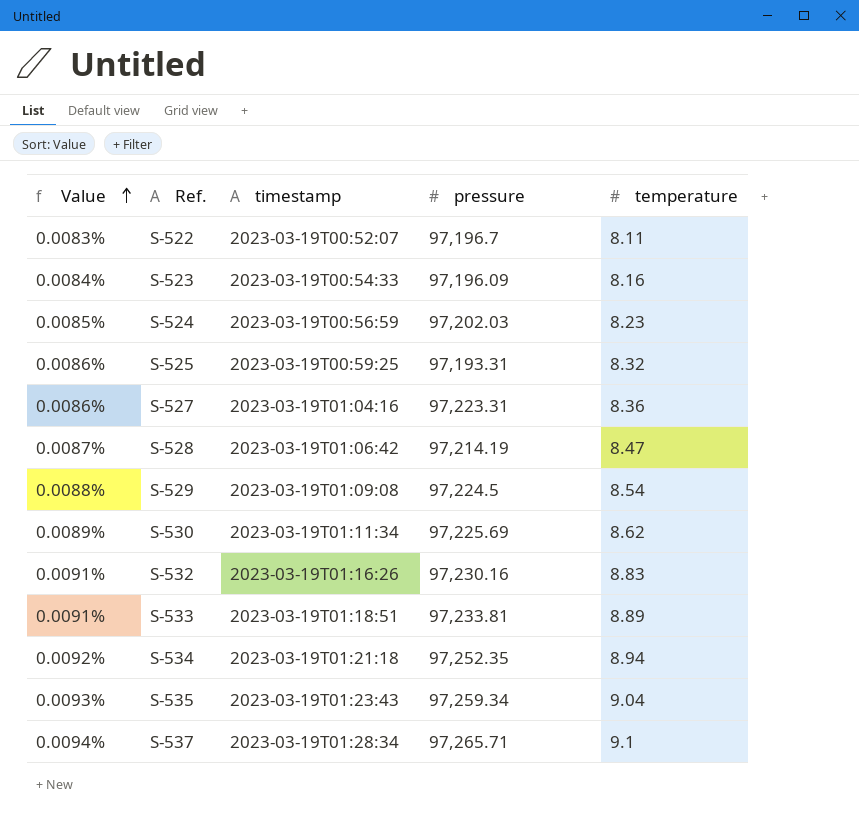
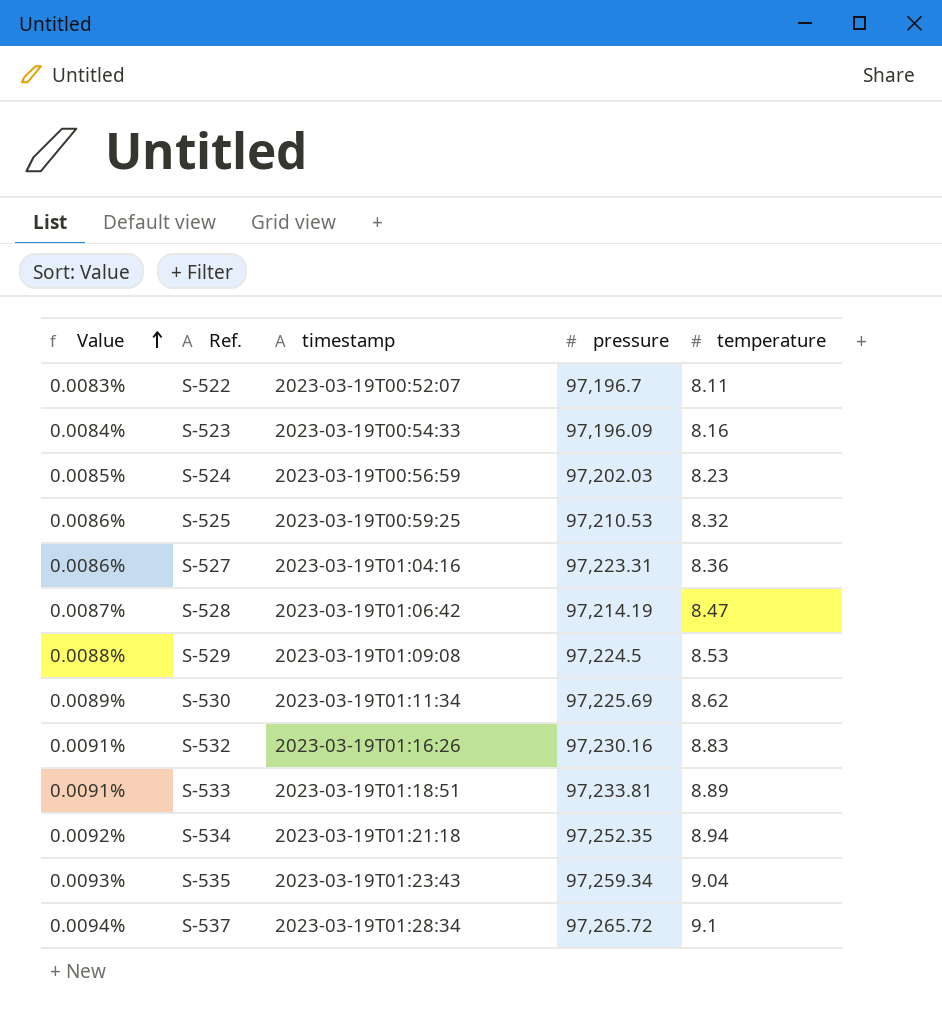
S-525 | pressure: 97,193.31 -> 97,210.53
S-529 | temperature: 8.54 -> 8.53
S-537 | pressure: 97,265.71 -> 97,265.72

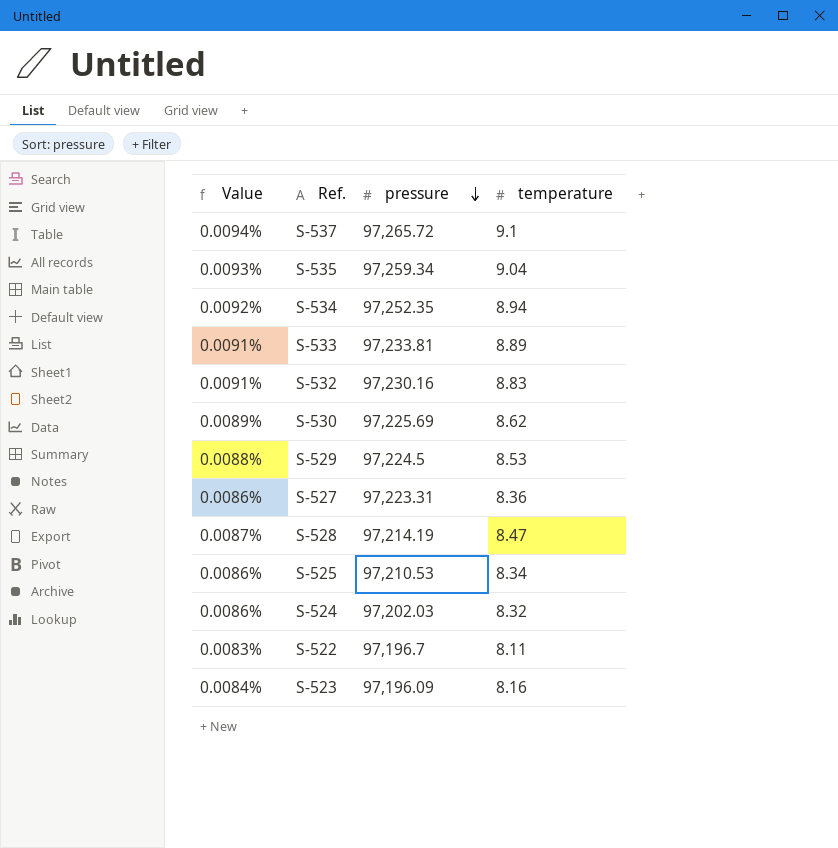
row order: Value ascending -> pressure descending
column timestamp | position: 3 -> none
S-525 | temperature: 8.32 -> 8.34
S-524 | Value: 0.0085% -> 0.0086%
S-524 | temperature: 8.23 -> 8.32

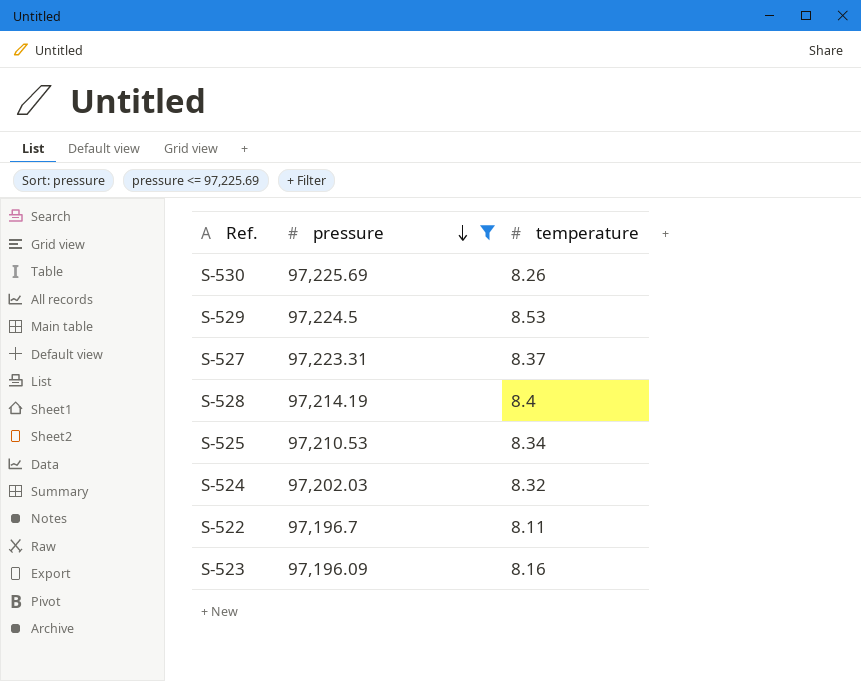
filter: none -> pressure <= 97,225.69
column Value | formula: [temperature] / [pressure] -> none
S-530 | temperature: 8.62 -> 8.26
S-527 | temperature: 8.36 -> 8.37
S-528 | temperature: 8.47 -> 8.4

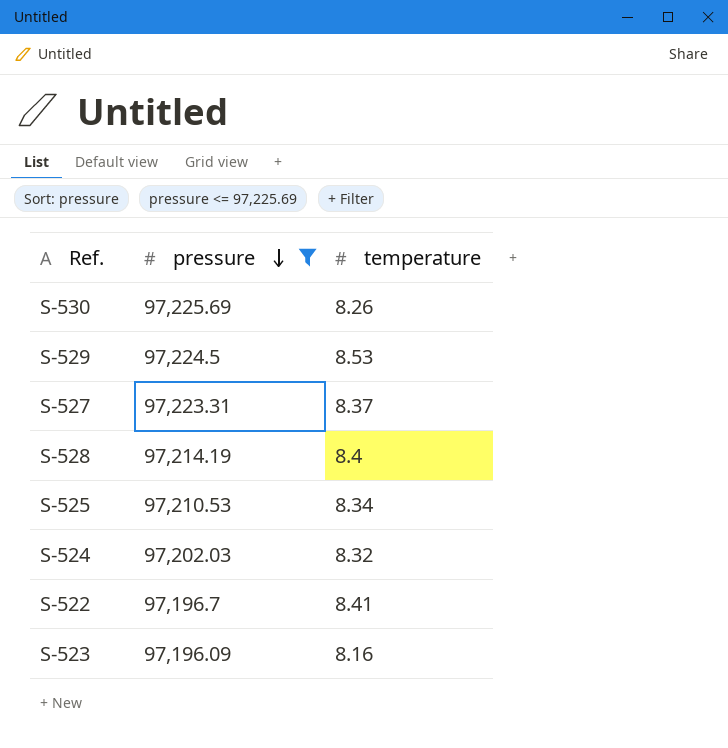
S-522 | temperature: 8.11 -> 8.41

